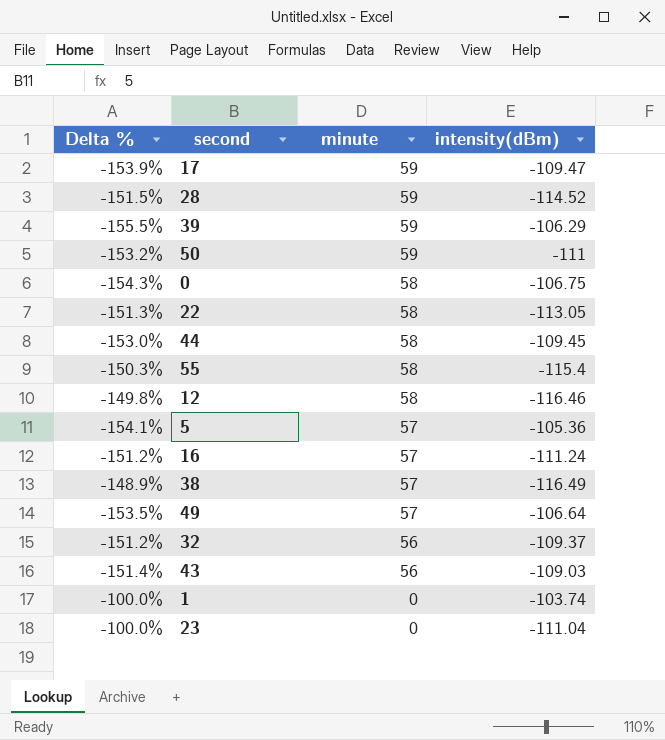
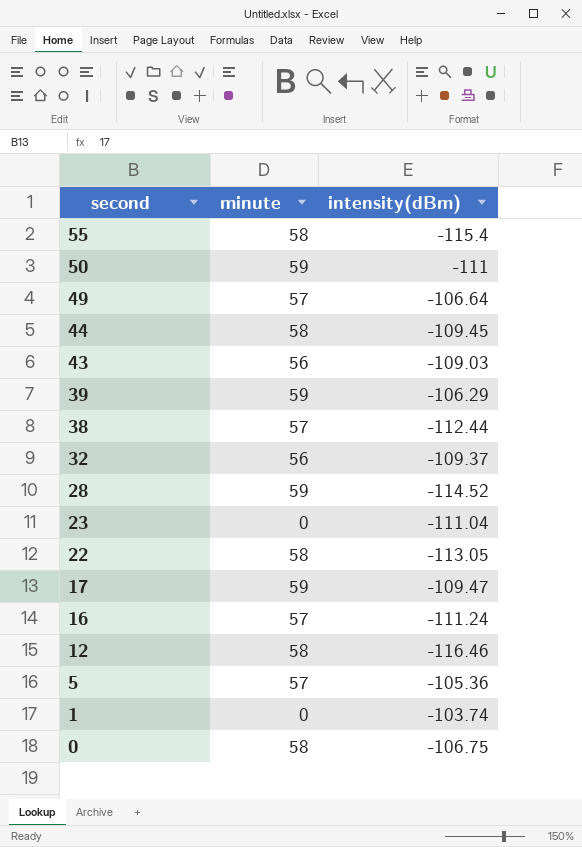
row order: minute descending -> second descending
column Delta % | formula: ([minute] - [intensity(dBm)]) / [intensity(dBm)] -> none
38 | intensity(dBm): -116.49 -> -112.44

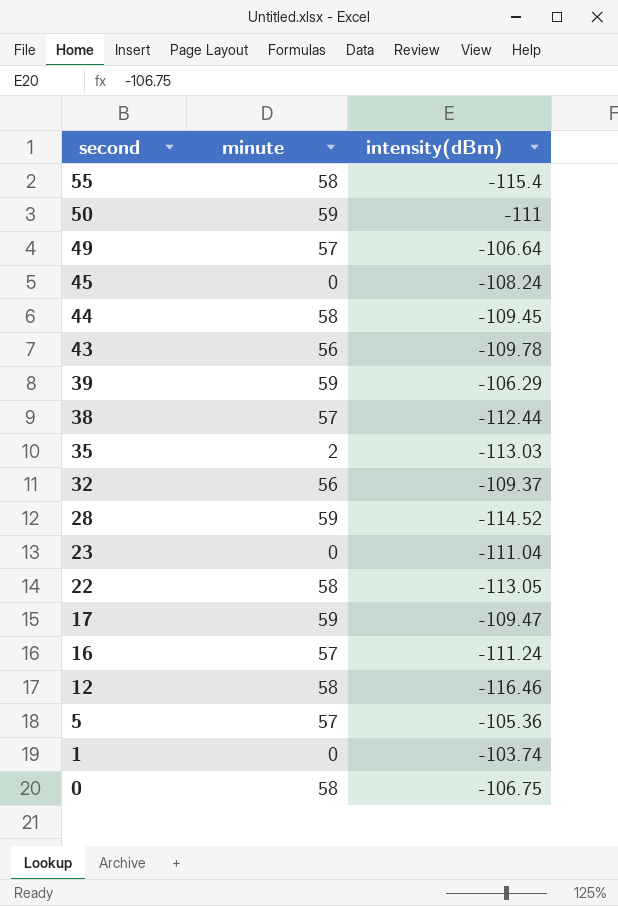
row 45: none -> 0 | -108.24
43 | intensity(dBm): -109.03 -> -109.78
row 35: none -> 2 | -113.03

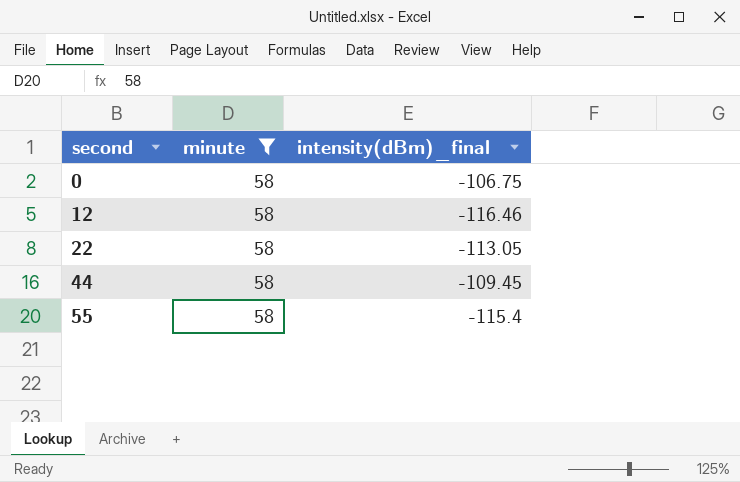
filter: none -> minute = 58
row order: second descending -> second ascending
column name: intensity(dBm) -> intensity(dBm)_final

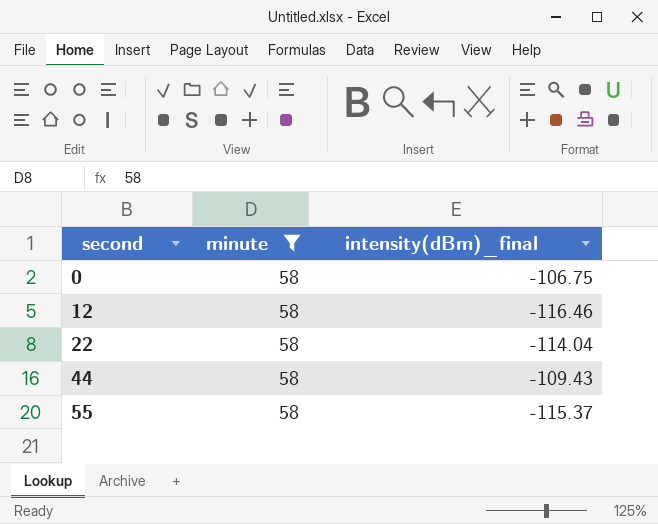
22 | intensity(dBm)_final: -113.05 -> -114.04
44 | intensity(dBm)_final: -109.45 -> -109.43
55 | intensity(dBm)_final: -115.4 -> -115.37

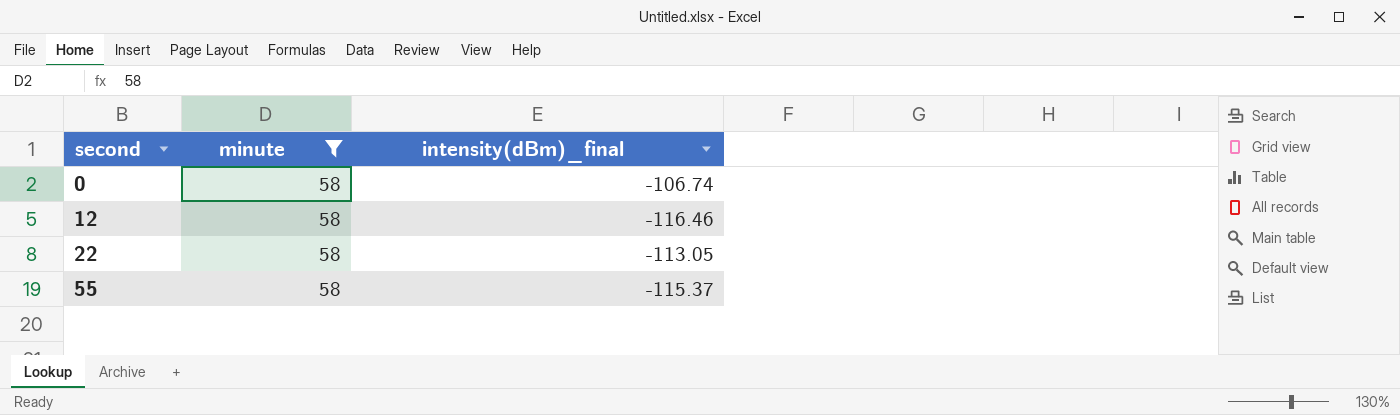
row 44: 58 | -109.43 -> none
0 | intensity(dBm)_final: -106.75 -> -106.74
22 | intensity(dBm)_final: -114.04 -> -113.05

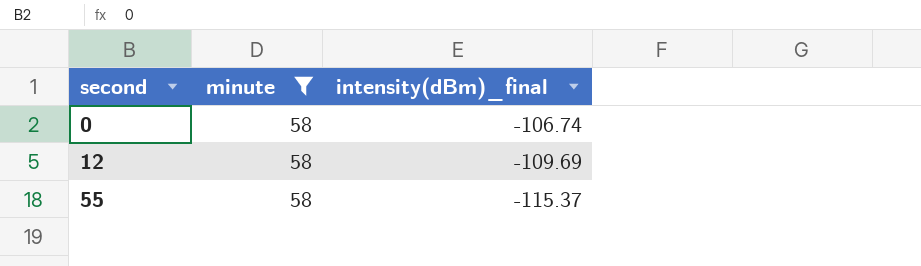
row 22: 58 | -113.05 -> none
12 | intensity(dBm)_final: -116.46 -> -109.69

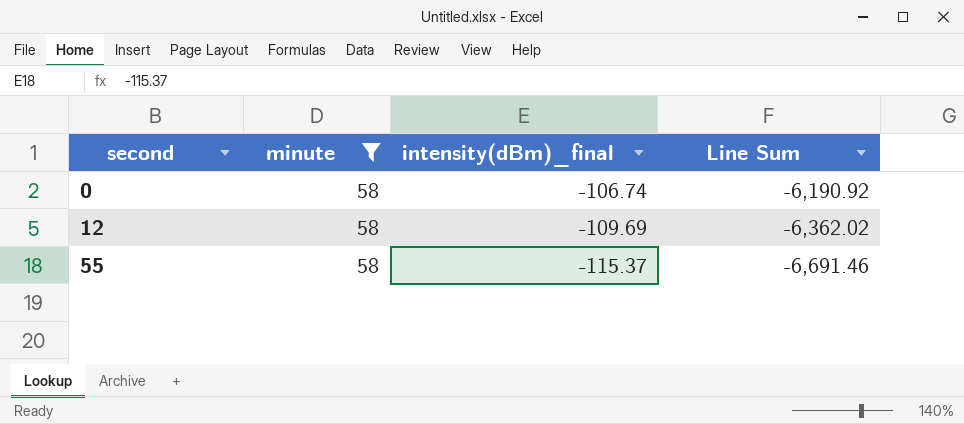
column Line Sum | formula: none -> [minute] * [intensity(dBm)_final]

